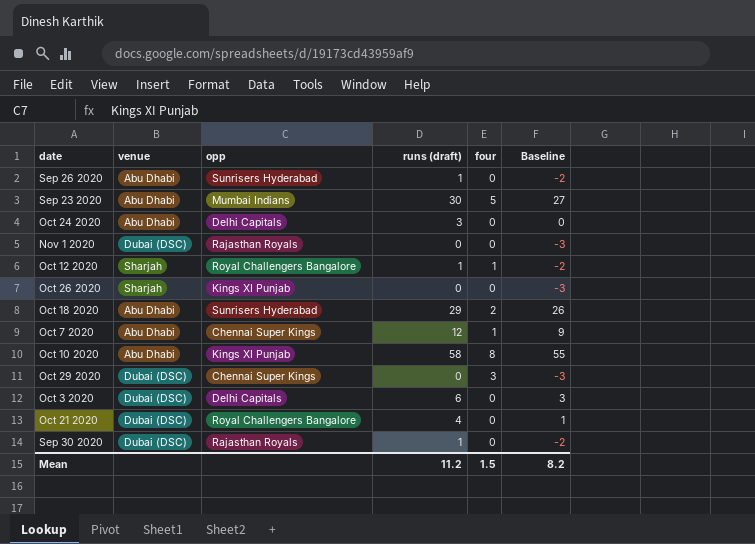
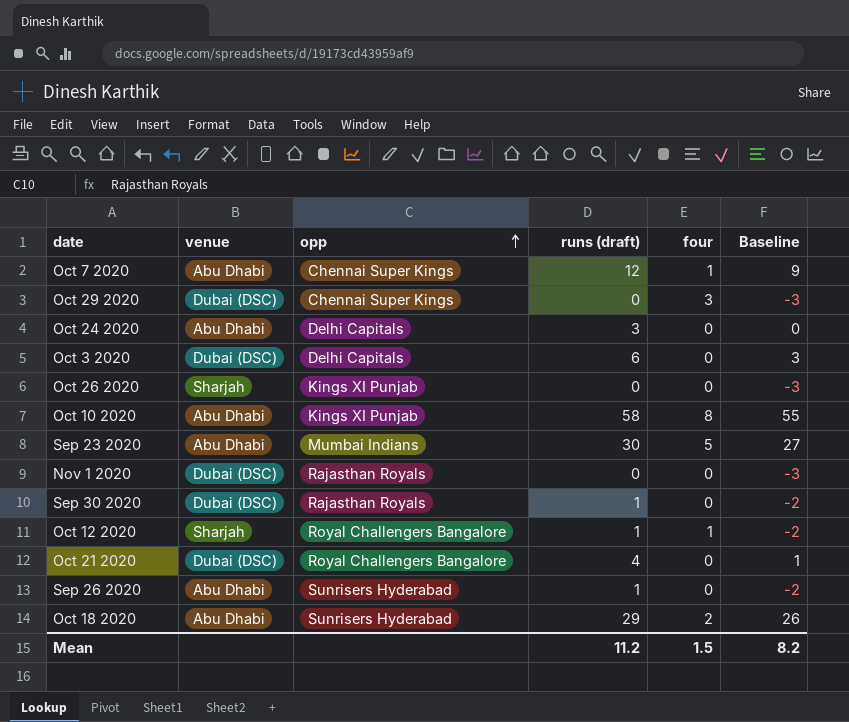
row order: none -> opp ascending

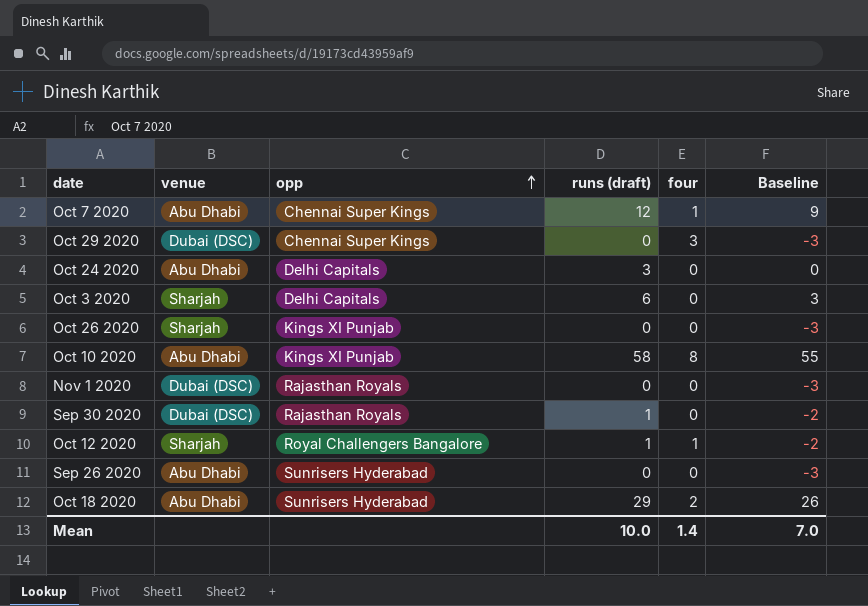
row Sep 23 2020: Abu Dhabi | Mumbai Indians | 30 | 5 | 27 -> none
row Oct 21 2020: Dubai (DSC) | Royal Challengers Bangalore | 4 | 0 | 1 -> none
Oct 3 2020 | venue: Dubai (DSC) -> Sharjah
Sep 26 2020 | runs (draft): 1 -> 0
Sep 26 2020 | Baseline: -2 -> -3
Mean | runs (draft): 11.2 -> 10.0
Mean | four: 1.5 -> 1.4
Mean | Baseline: 8.2 -> 7.0

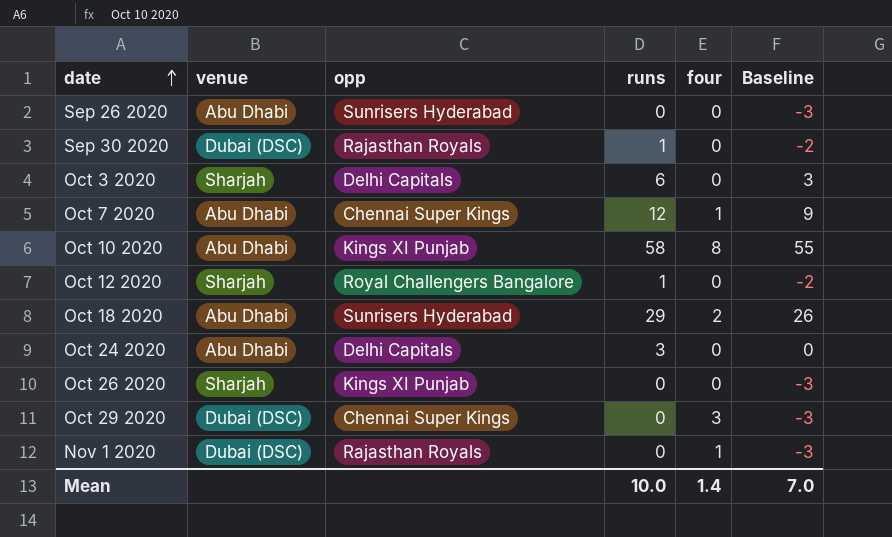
row order: opp ascending -> date ascending
column name: runs (draft) -> runs
Oct 12 2020 | four: 1 -> 0
Nov 1 2020 | four: 0 -> 1

